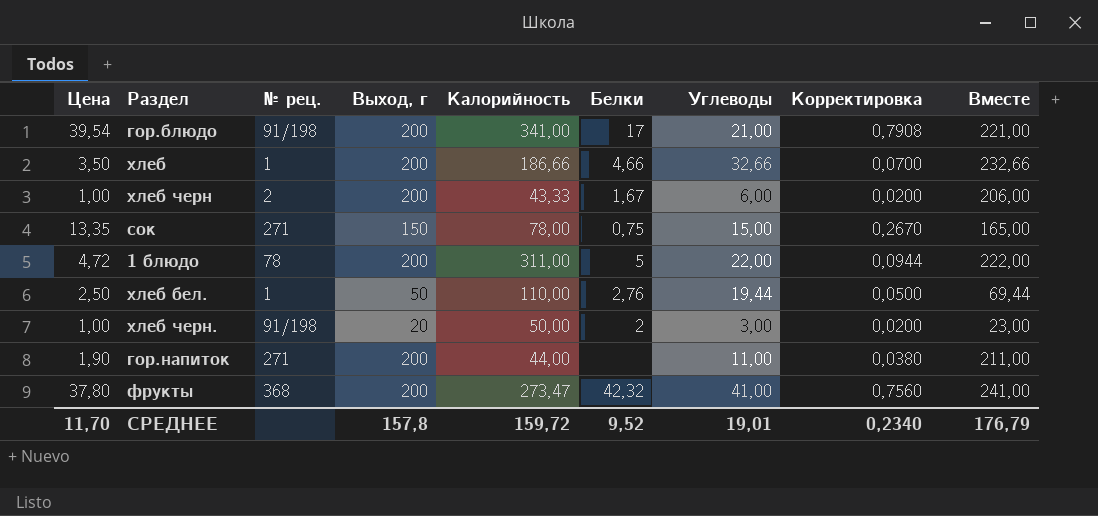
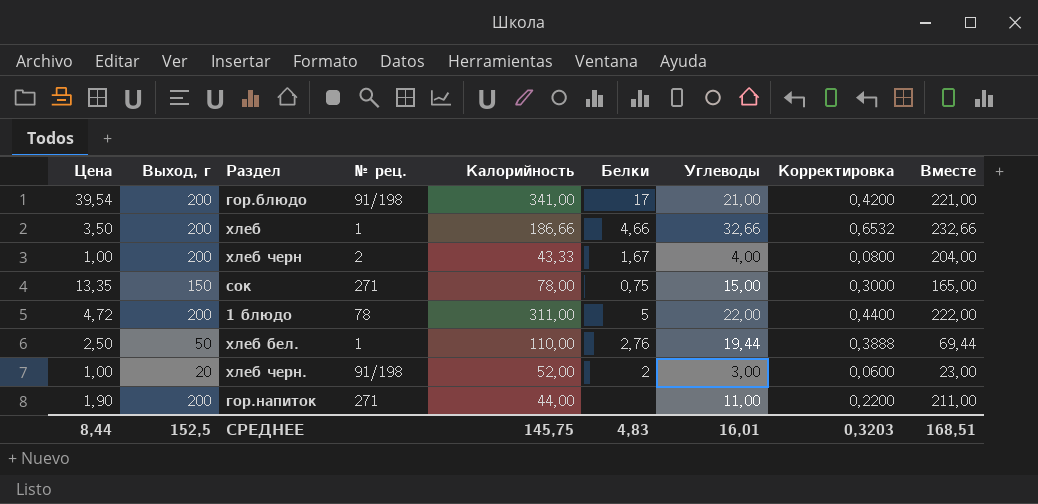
column Выход, г | position: 4 -> 2
column Корректировка | formula: [Цена] * 0,02 -> [Углеводы] * 0,02
row фрукты: 37,80 | 368 | 200 | 273,47 | 42,32 | 41,00 | 0,7560 | 241,00 -> none
хлеб черн | Углеводы: 6,00 -> 4,00
хлеб черн | Вместе: 206,00 -> 204,00
хлеб черн. | Калорийность: 50,00 -> 52,00
СРЕДНЕЕ | Цена: 11,70 -> 8,44
СРЕДНЕЕ | Выход, г: 157,8 -> 152,5
СРЕДНЕЕ | Калорийность: 159,72 -> 145,75
СРЕДНЕЕ | Белки: 9,52 -> 4,83
СРЕДНЕЕ | Углеводы: 19,01 -> 16,01
СРЕДНЕЕ | Корректировка: 0,2340 -> 0,3203
СРЕДНЕЕ | Вместе: 176,79 -> 168,51

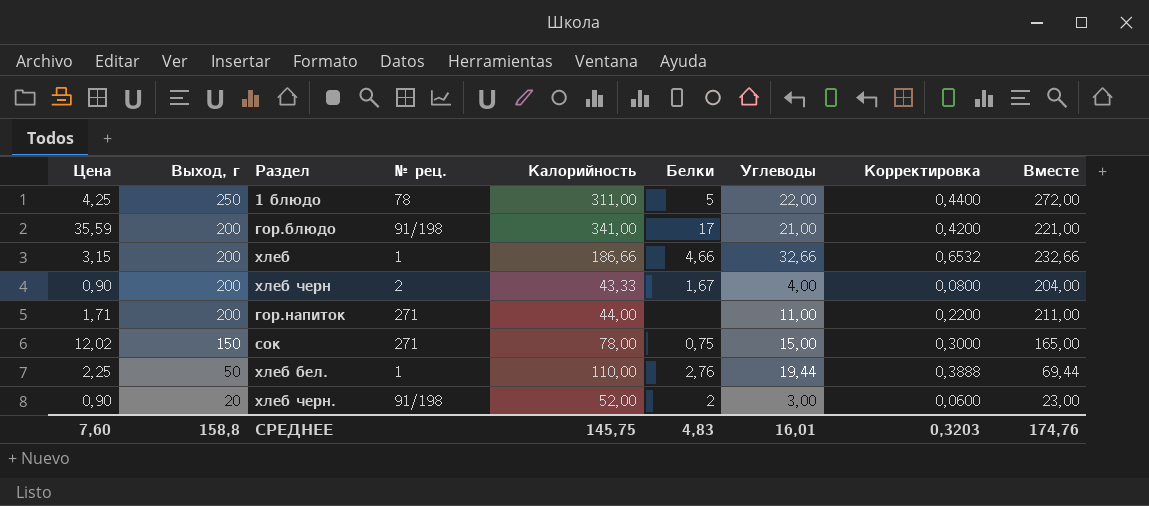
row order: none -> Выход, г descending
1 блюдо | Цена: 4,72 -> 4,25
1 блюдо | Выход, г: 200 -> 250
1 блюдо | Вместе: 222,00 -> 272,00
гор.блюдо | Цена: 39,54 -> 35,59
хлеб | Цена: 3,50 -> 3,15
хлеб черн | Цена: 1,00 -> 0,90
гор.напиток | Цена: 1,90 -> 1,71
сок | Цена: 13,35 -> 12,02
хлеб бел. | Цена: 2,50 -> 2,25
хлеб черн. | Цена: 1,00 -> 0,90
СРЕДНЕЕ | Цена: 8,44 -> 7,60
СРЕДНЕЕ | Выход, г: 152,5 -> 158,8
СРЕДНЕЕ | Вместе: 168,51 -> 174,76

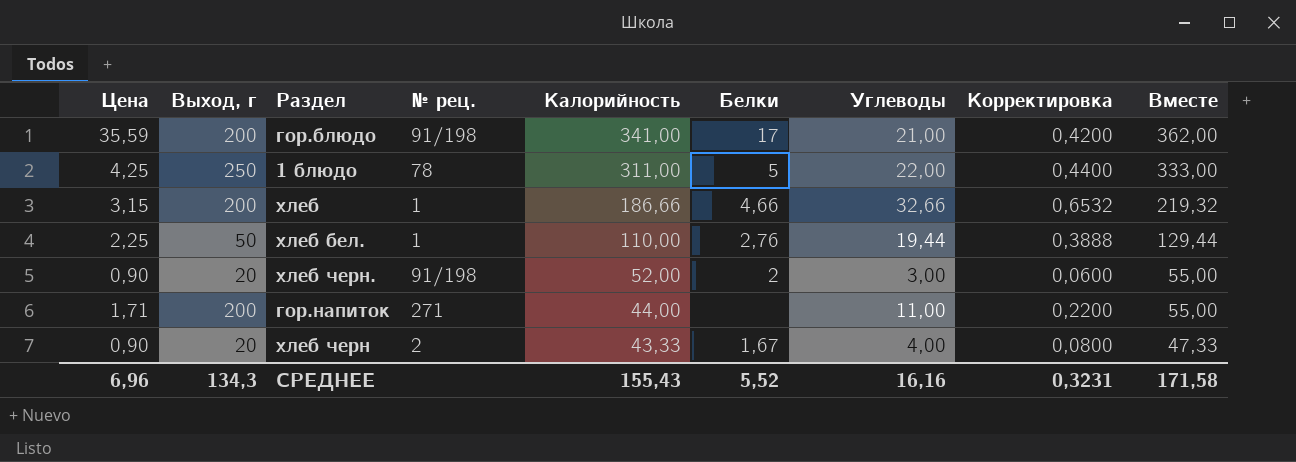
row order: Выход, г descending -> Калорийность descending
column Вместе | formula: [Выход, г] + [Углеводы] -> [Калорийность] + [Углеводы]
row сок: 12,02 | 150 | 271 | 78,00 | 0,75 | 15,00 | 0,3000 | 165,00 -> none
хлеб черн | Выход, г: 200 -> 20
СРЕДНЕЕ | Цена: 7,60 -> 6,96
СРЕДНЕЕ | Выход, г: 158,8 -> 134,3
СРЕДНЕЕ | Калорийность: 145,75 -> 155,43
СРЕДНЕЕ | Белки: 4,83 -> 5,52
СРЕДНЕЕ | Углеводы: 16,01 -> 16,16
СРЕДНЕЕ | Корректировка: 0,3203 -> 0,3231
СРЕДНЕЕ | Вместе: 174,76 -> 171,58

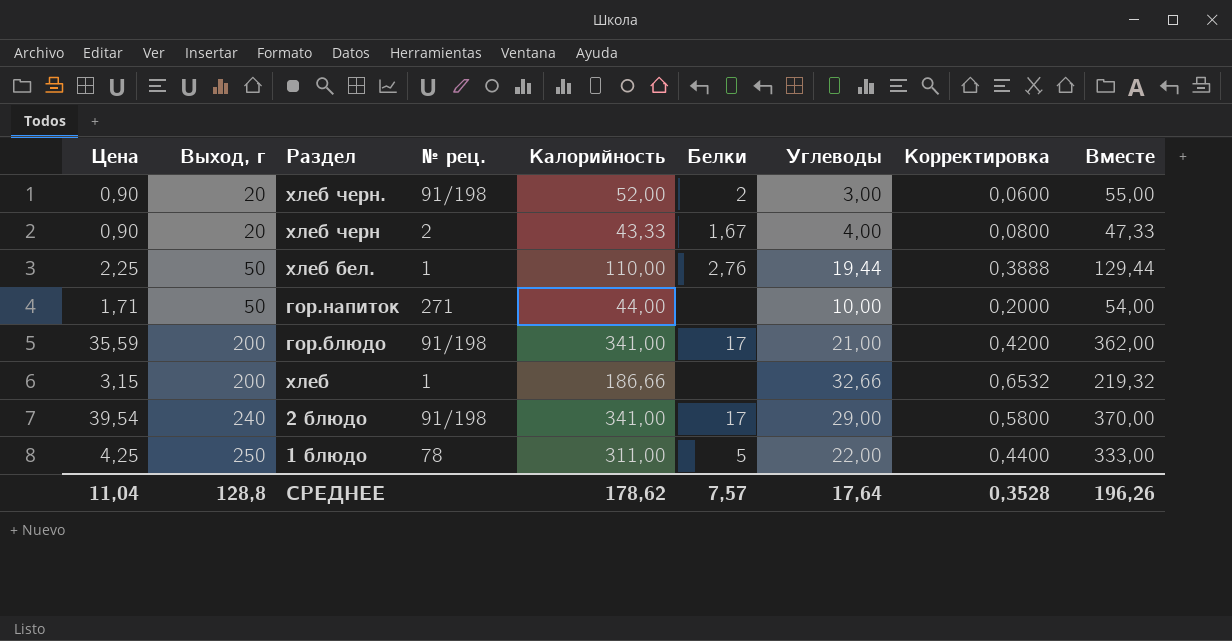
row order: Калорийность descending -> Выход, г ascending
гор.напиток | Выход, г: 200 -> 50
гор.напиток | Углеводы: 11,00 -> 10,00
гор.напиток | Корректировка: 0,2200 -> 0,2000
гор.напиток | Вместе: 55,00 -> 54,00
хлеб | Белки: 4,66 -> none
row 2 блюдо: none -> 39,54 | 240 | 91/198 | 341,00 | 17 | 29,00 | 0,5800 | 370,00
СРЕДНЕЕ | Цена: 6,96 -> 11,04
СРЕДНЕЕ | Выход, г: 134,3 -> 128,8
СРЕДНЕЕ | Калорийность: 155,43 -> 178,62
СРЕДНЕЕ | Белки: 5,52 -> 7,57
СРЕДНЕЕ | Углеводы: 16,16 -> 17,64
СРЕДНЕЕ | Корректировка: 0,3231 -> 0,3528
СРЕДНЕЕ | Вместе: 171,58 -> 196,26

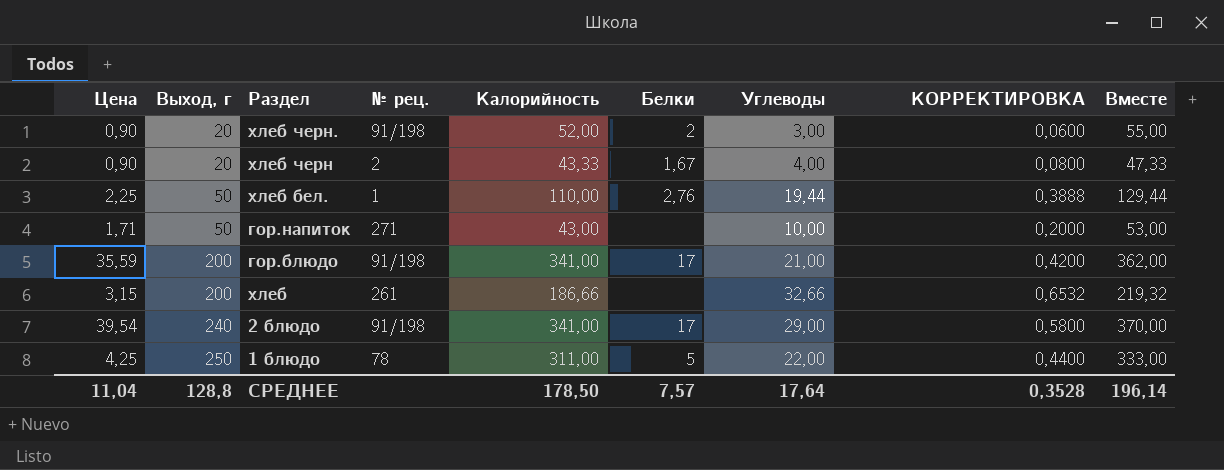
column name: Корректировка -> КОРРЕКТИРОВКА
гор.напиток | Калорийность: 44,00 -> 43,00
гор.напиток | Вместе: 54,00 -> 53,00
хлеб | № рец.: 1 -> 261
СРЕДНЕЕ | Калорийность: 178,62 -> 178,50
СРЕДНЕЕ | Вместе: 196,26 -> 196,14

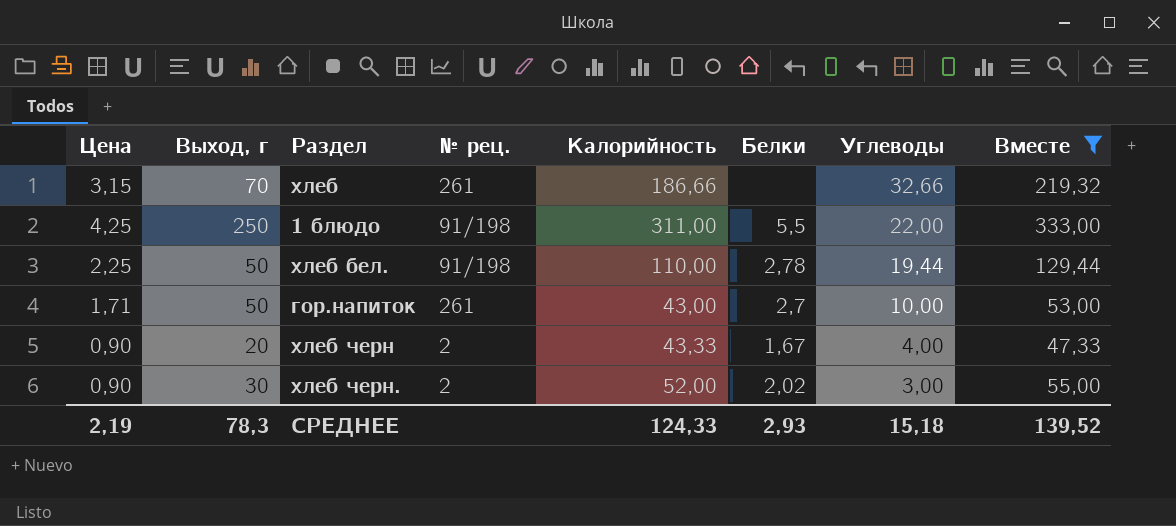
filter: none -> Вместе <= 333,00
row order: Выход, г ascending -> Углеводы descending
column КОРРЕКТИРОВКА | formula: [Углеводы] * 0,02 -> none
хлеб | Выход, г: 200 -> 70
1 блюдо | № рец.: 78 -> 91/198
1 блюдо | Белки: 5 -> 5,5
хлеб бел. | № рец.: 1 -> 91/198
хлеб бел. | Белки: 2,76 -> 2,78
гор.напиток | № рец.: 271 -> 261
гор.напиток | Белки: none -> 2,7
хлеб черн. | Выход, г: 20 -> 30
хлеб черн. | № рец.: 91/198 -> 2
хлеб черн. | Белки: 2 -> 2,02
СРЕДНЕЕ | Цена: 11,04 -> 2,19
СРЕДНЕЕ | Выход, г: 128,8 -> 78,3
СРЕДНЕЕ | Калорийность: 178,50 -> 124,33
СРЕДНЕЕ | Белки: 7,57 -> 2,93
СРЕДНЕЕ | Углеводы: 17,64 -> 15,18
СРЕДНЕЕ | Вместе: 196,14 -> 139,52

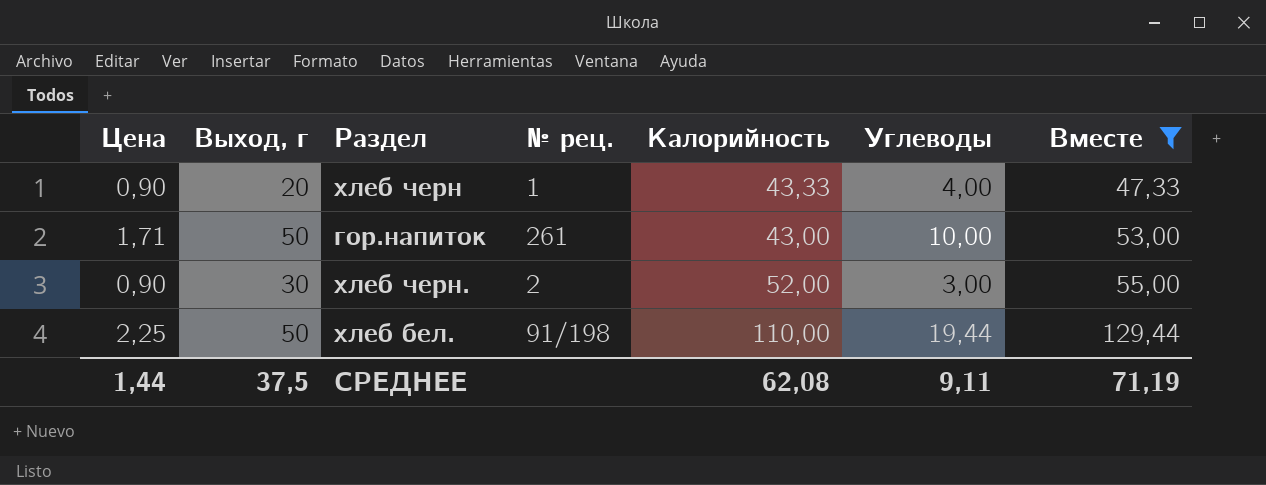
row order: Углеводы descending -> Вместе ascending
column Белки | position: 6 -> none
row хлеб: 3,15 | 70 | 261 | 186,66 | none | 32,66 | 219,32 -> none
row 1 блюдо: 4,25 | 250 | 91/198 | 311,00 | 5,5 | 22,00 | 333,00 -> none
хлеб черн | № рец.: 2 -> 1
СРЕДНЕЕ | Цена: 2,19 -> 1,44
СРЕДНЕЕ | Выход, г: 78,3 -> 37,5
СРЕДНЕЕ | Калорийность: 124,33 -> 62,08
СРЕДНЕЕ | Углеводы: 15,18 -> 9,11
СРЕДНЕЕ | Вместе: 139,52 -> 71,19

